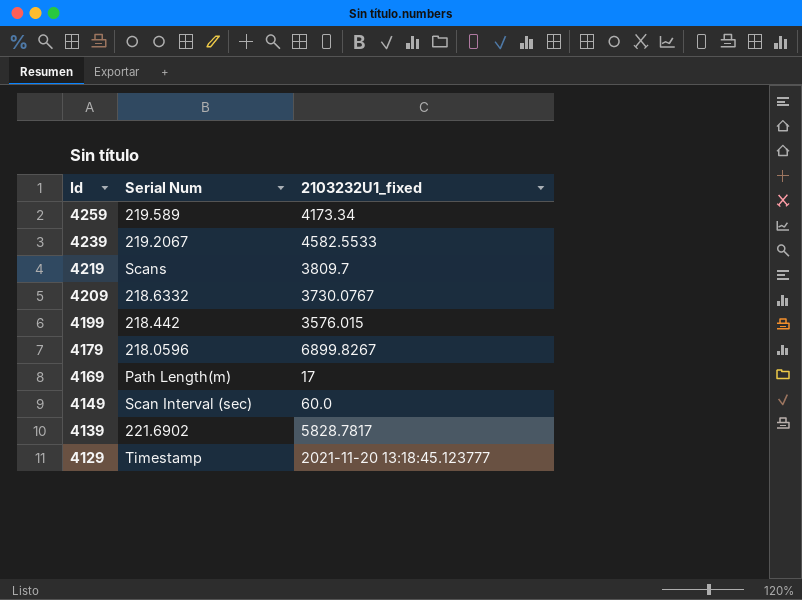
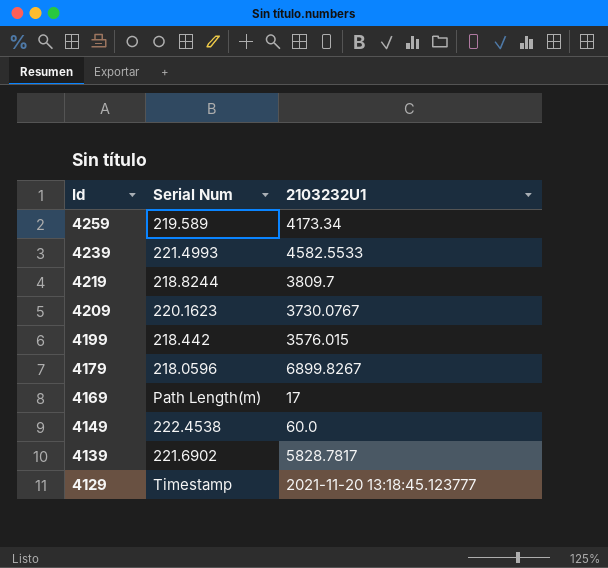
column name: 2103232U1_fixed -> 2103232U1
4239 | Serial Num: 219.2067 -> 221.4993
4219 | Serial Num: Scans -> 218.8244
4209 | Serial Num: 218.6332 -> 220.1623
4149 | Serial Num: Scan Interval (sec) -> 222.4538

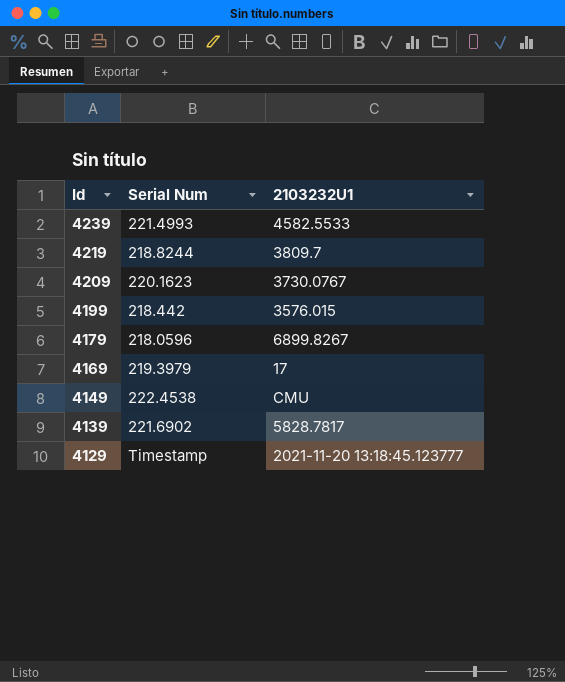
row 4259: 219.589 | 4173.34 -> none
4169 | Serial Num: Path Length(m) -> 219.3979
4149 | 2103232U1: 60.0 -> CMU

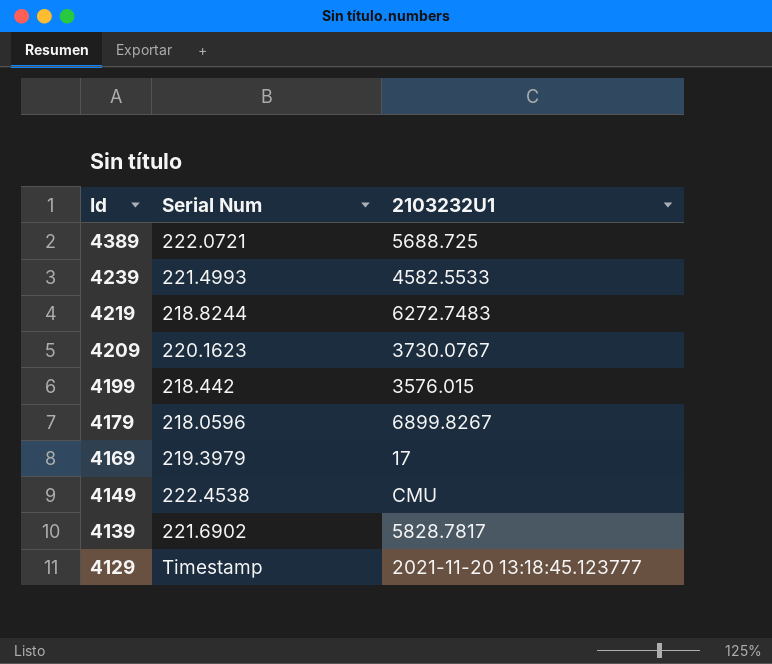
row 4389: none -> 222.0721 | 5688.725
4219 | 2103232U1: 3809.7 -> 6272.7483

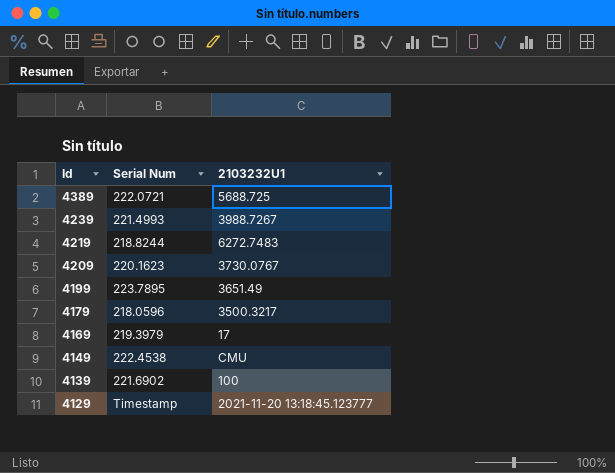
4239 | 2103232U1: 4582.5533 -> 3988.7267
4199 | Serial Num: 218.442 -> 223.7895
4199 | 2103232U1: 3576.015 -> 3651.49
4179 | 2103232U1: 6899.8267 -> 3500.3217
4139 | 2103232U1: 5828.7817 -> 100

